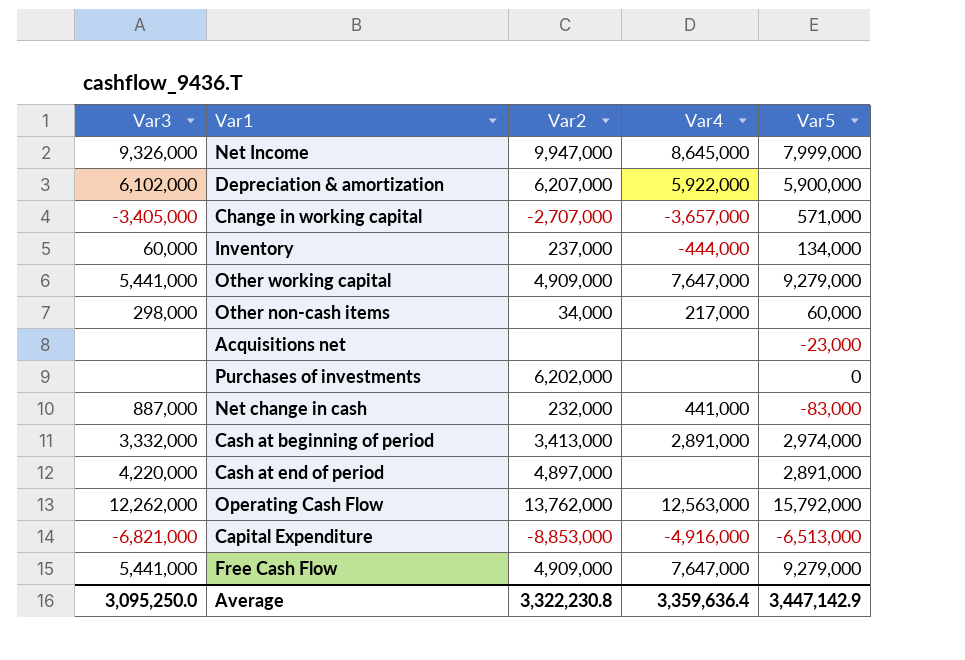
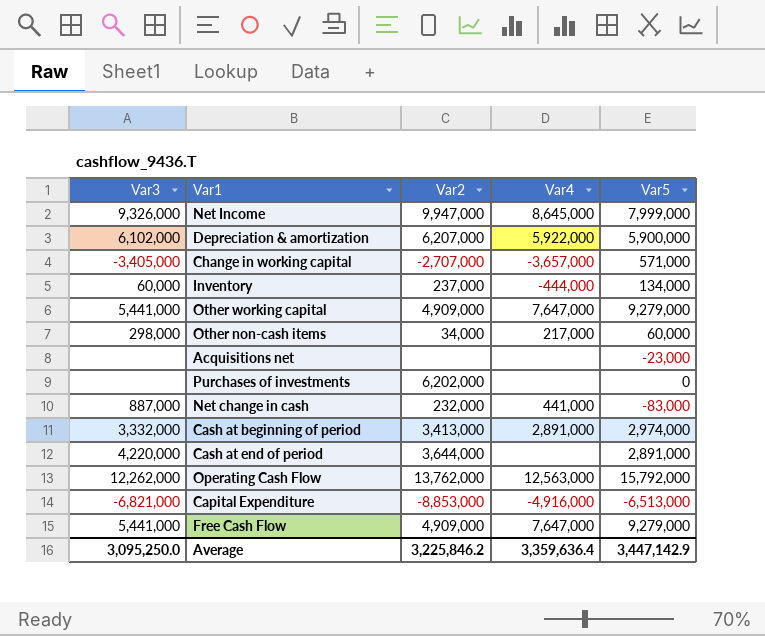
Cash at end of period | Var2: 4,897,000 -> 3,644,000
Average | Var2: 3,322,230.8 -> 3,225,846.2

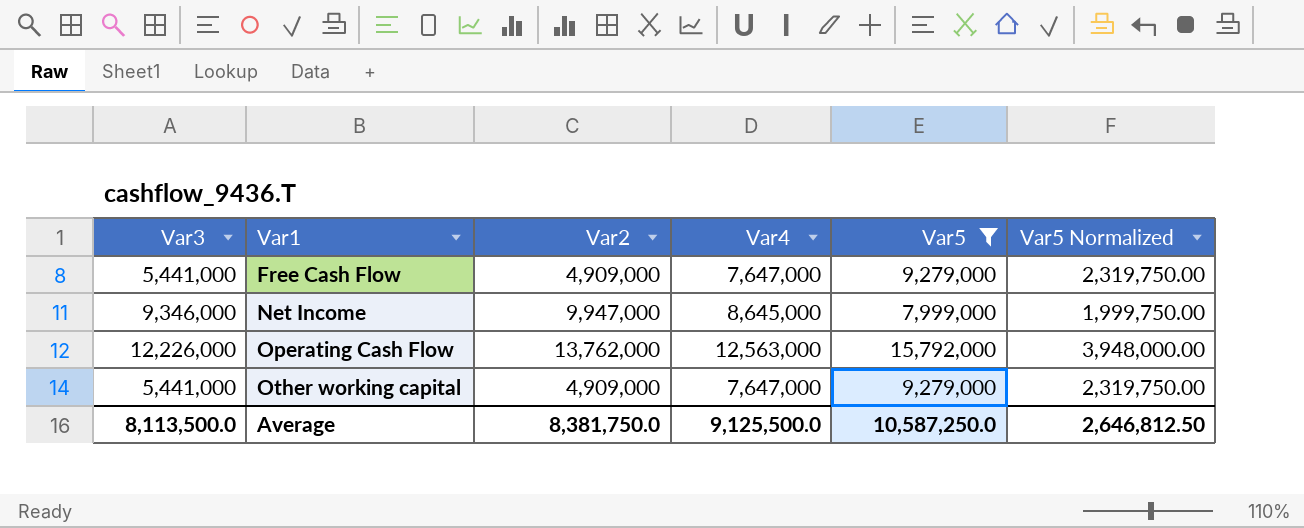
filter: none -> Var5 >= 7,999,000
row order: none -> Var1 ascending
column Var5 Normalized | formula: none -> [Var5] * 0.25
Net Income | Var3: 9,326,000 -> 9,346,000
Operating Cash Flow | Var3: 12,262,000 -> 12,226,000
Average | Var3: 3,095,250.0 -> 8,113,500.0
Average | Var2: 3,225,846.2 -> 8,381,750.0
Average | Var4: 3,359,636.4 -> 9,125,500.0
Average | Var5: 3,447,142.9 -> 10,587,250.0

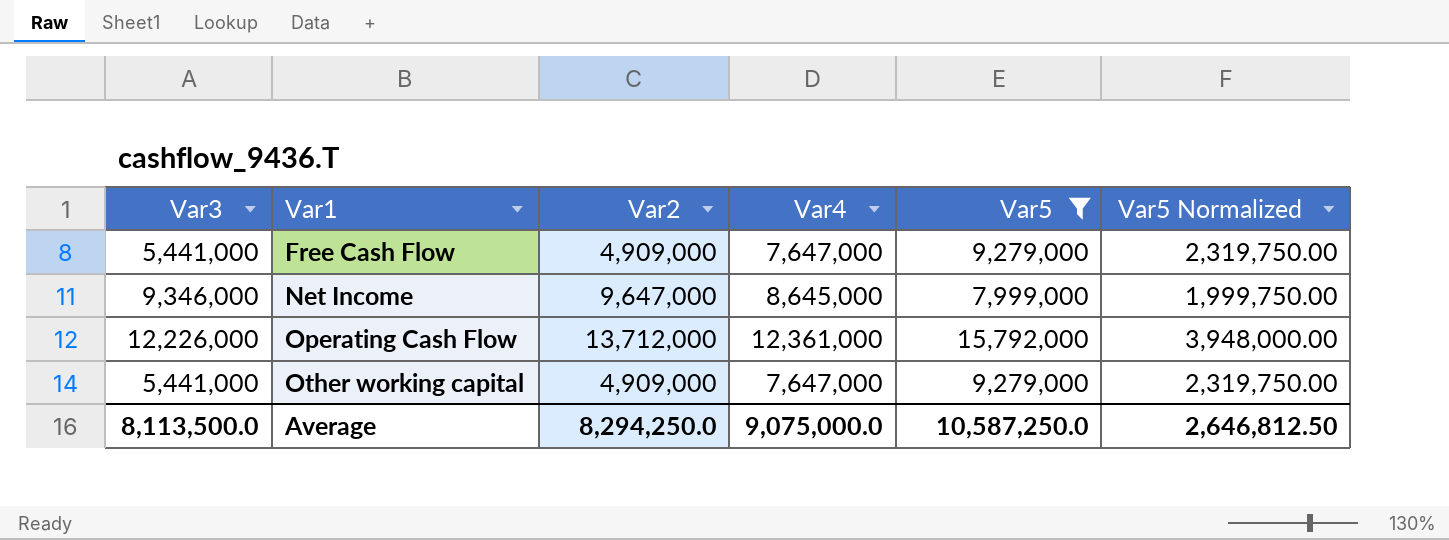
Net Income | Var2: 9,947,000 -> 9,647,000
Operating Cash Flow | Var2: 13,762,000 -> 13,712,000
Operating Cash Flow | Var4: 12,563,000 -> 12,361,000
Average | Var2: 8,381,750.0 -> 8,294,250.0
Average | Var4: 9,125,500.0 -> 9,075,000.0

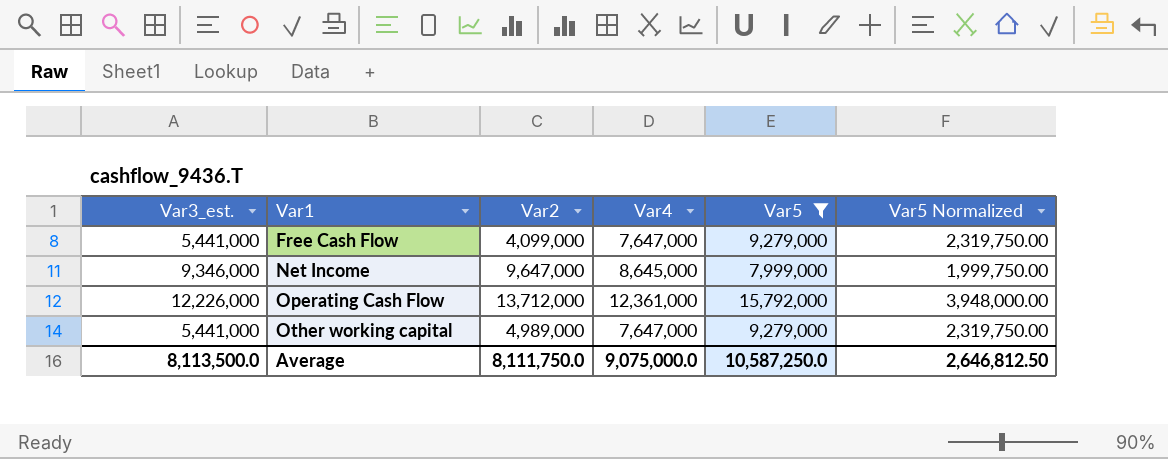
column name: Var3 -> Var3_est.
Free Cash Flow | Var2: 4,909,000 -> 4,099,000
Other working capital | Var2: 4,909,000 -> 4,989,000
Average | Var2: 8,294,250.0 -> 8,111,750.0

